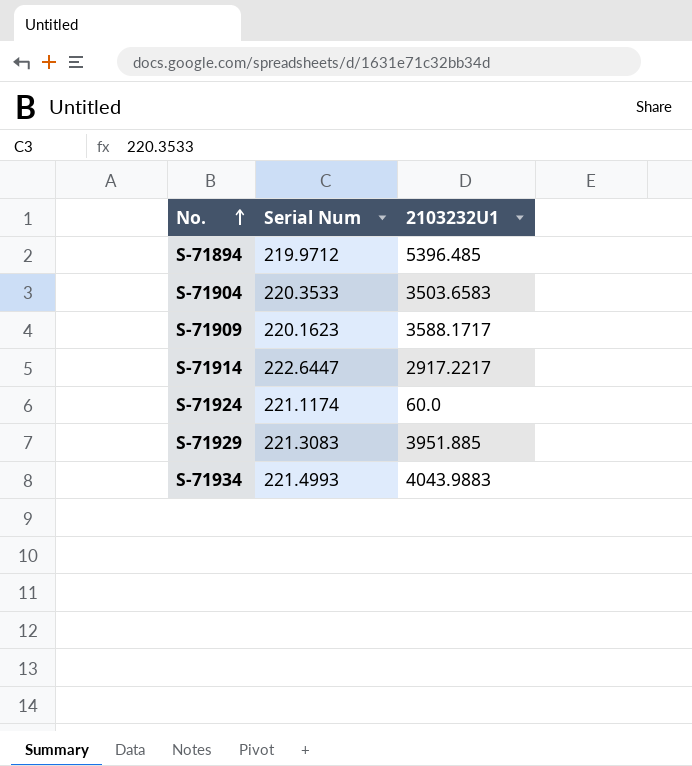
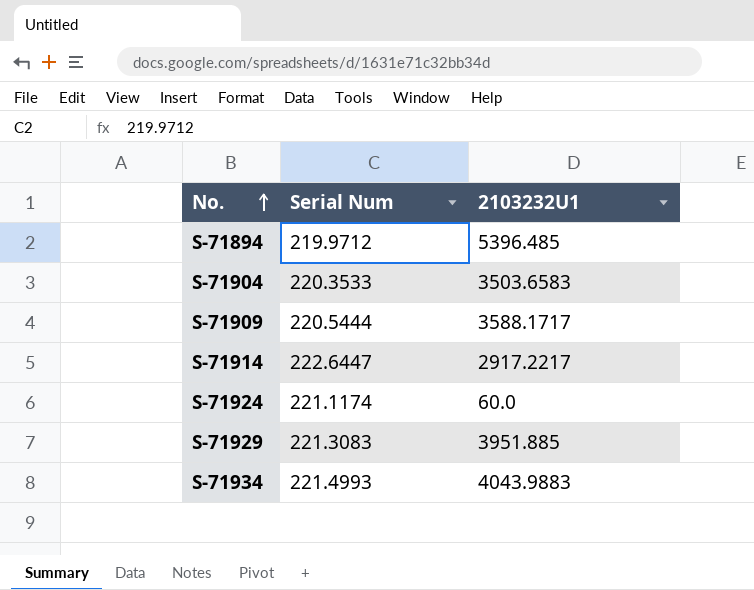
S-71909 | Serial Num: 220.1623 -> 220.5444

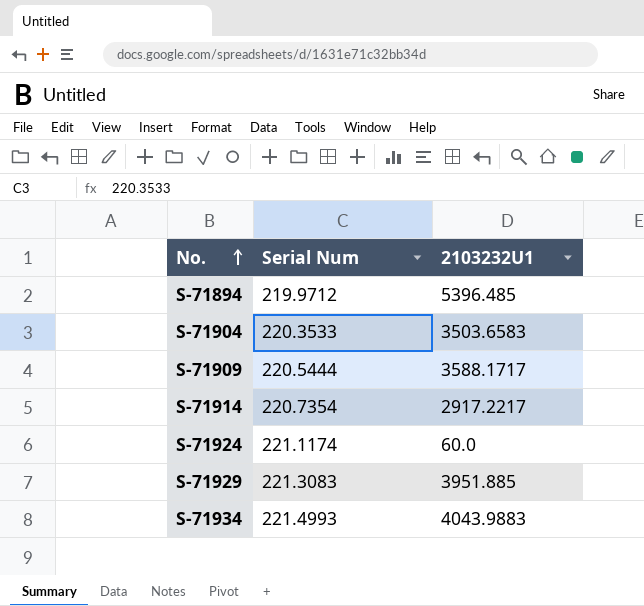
S-71914 | Serial Num: 222.6447 -> 220.7354

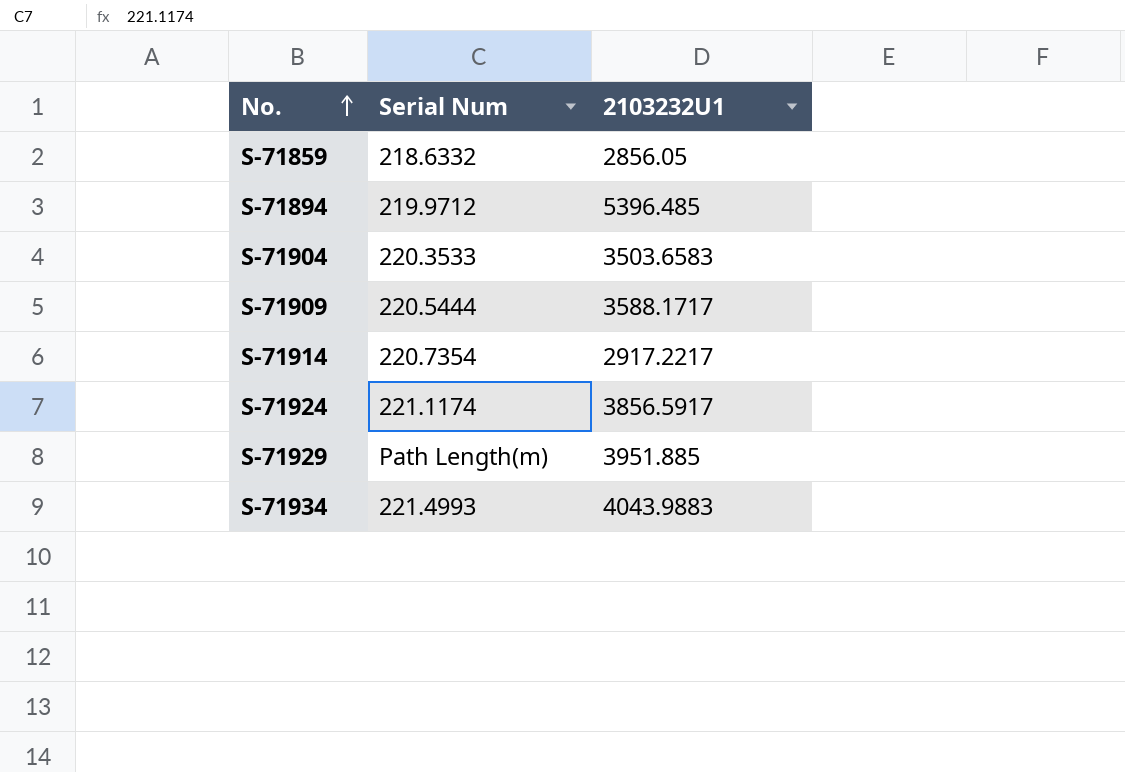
row S-71859: none -> 218.6332 | 2856.05
S-71924 | 2103232U1: 60.0 -> 3856.5917
S-71929 | Serial Num: 221.3083 -> Path Length(m)

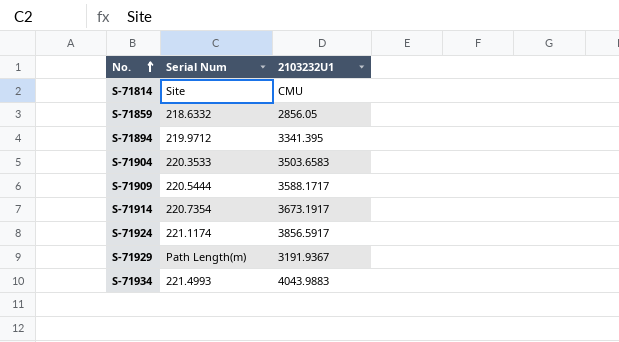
row S-71814: none -> Site | CMU
S-71894 | 2103232U1: 5396.485 -> 3341.395
S-71914 | 2103232U1: 2917.2217 -> 3673.1917
S-71929 | 2103232U1: 3951.885 -> 3191.9367

